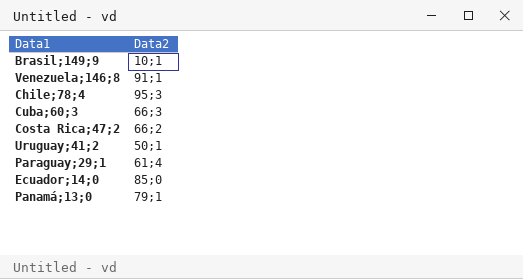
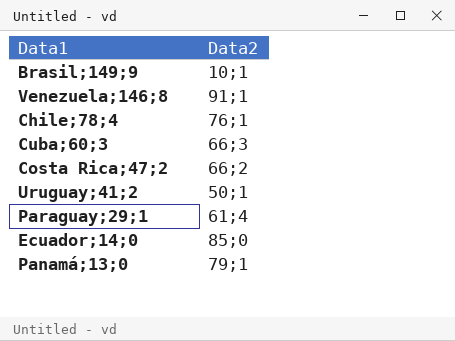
Chile;78;4 | Data2: 95;3 -> 76;1

